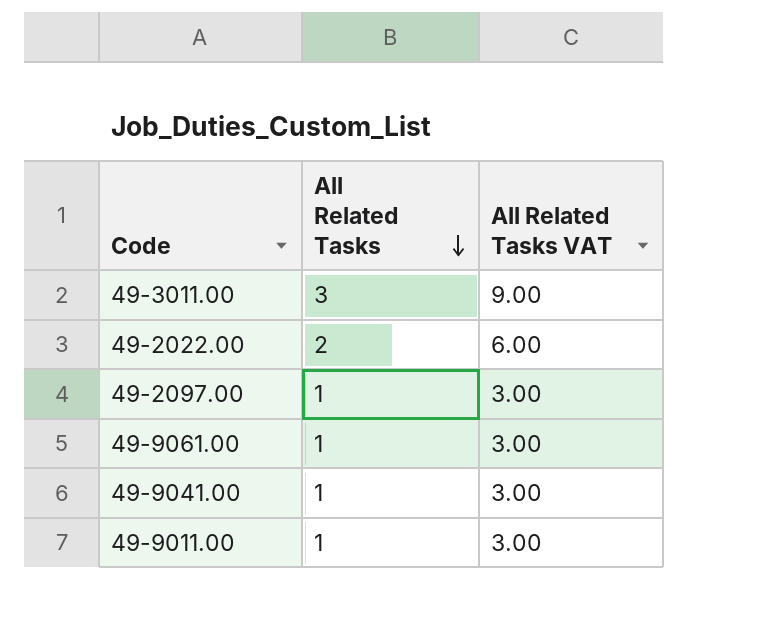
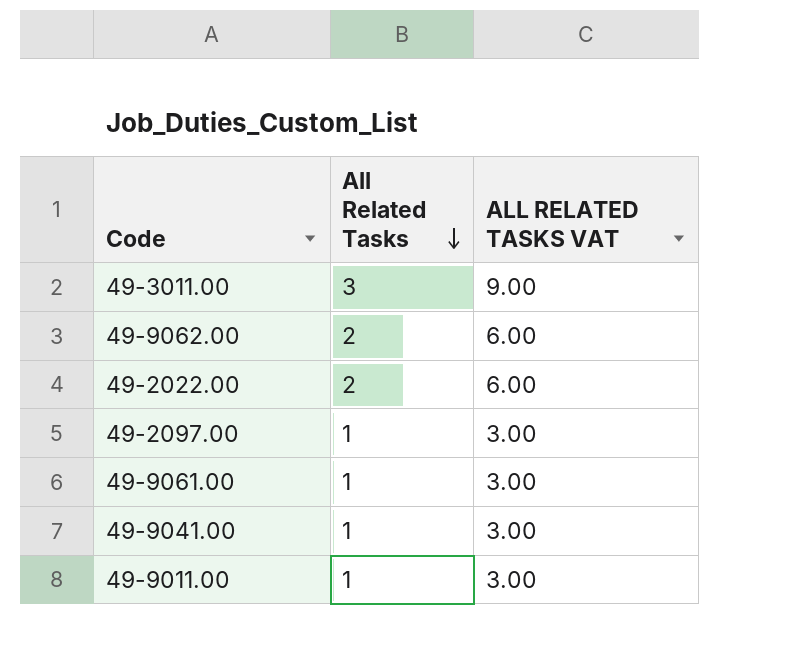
column name: All Related Tasks VAT -> ALL RELATED TASKS VAT
row 49-9062.00: none -> 2 | 6.00

